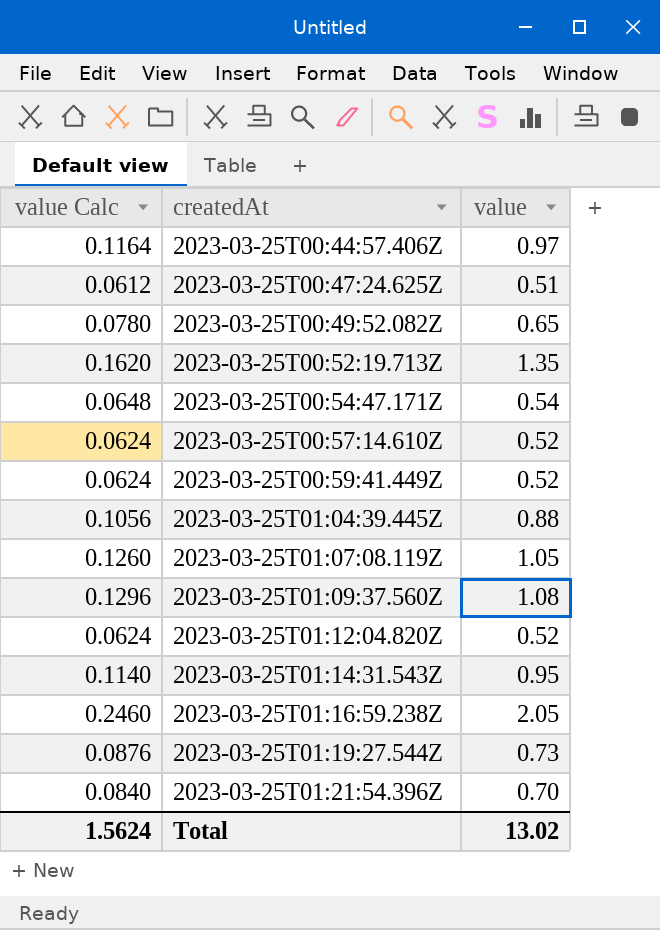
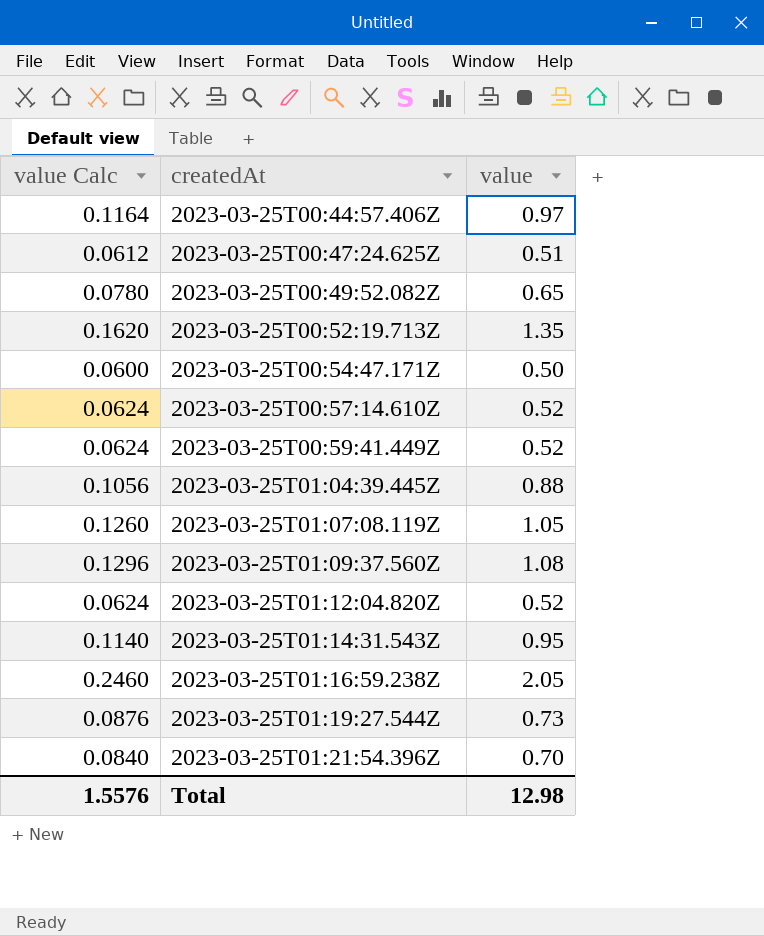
2023-03-25T00:54:47.171Z | value Calc: 0.0648 -> 0.0600
2023-03-25T00:54:47.171Z | value: 0.54 -> 0.50
Total | value Calc: 1.5624 -> 1.5576
Total | value: 13.02 -> 12.98

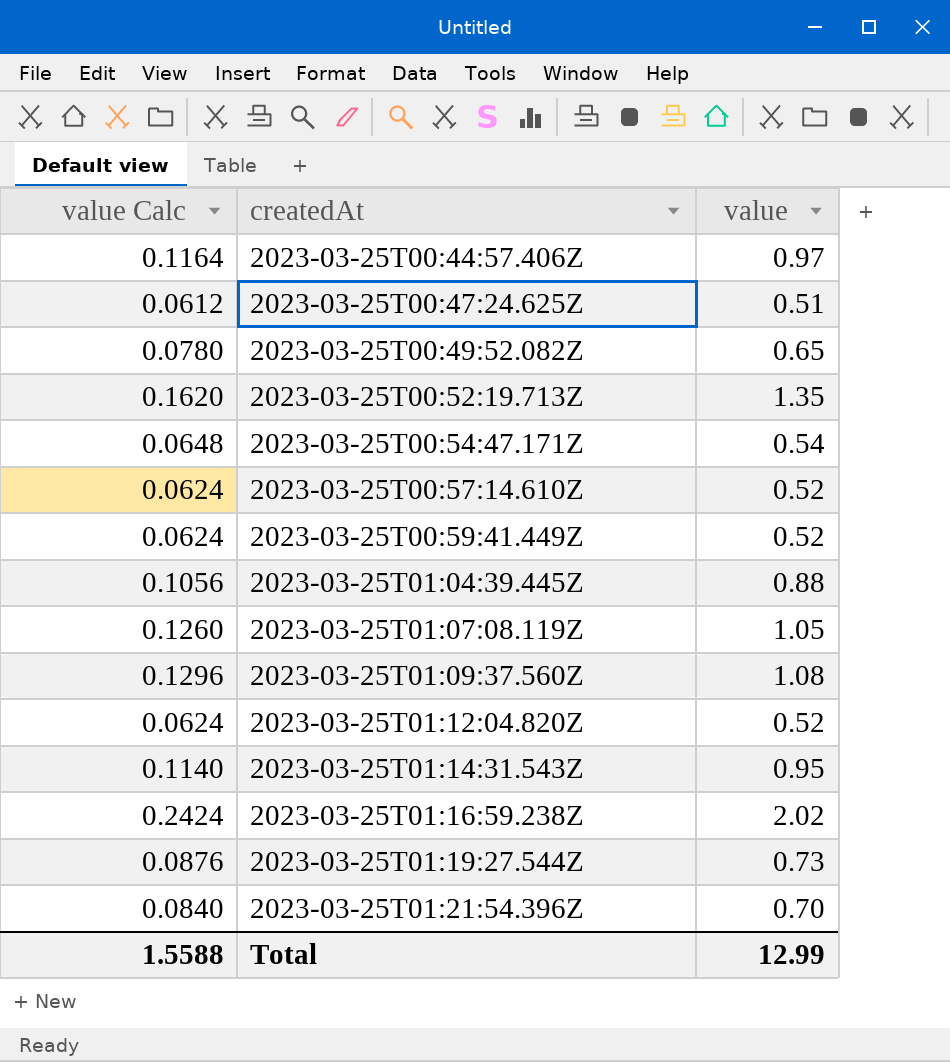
2023-03-25T00:54:47.171Z | value Calc: 0.0600 -> 0.0648
2023-03-25T00:54:47.171Z | value: 0.50 -> 0.54
2023-03-25T01:16:59.238Z | value Calc: 0.2460 -> 0.2424
2023-03-25T01:16:59.238Z | value: 2.05 -> 2.02
Total | value Calc: 1.5576 -> 1.5588
Total | value: 12.98 -> 12.99

